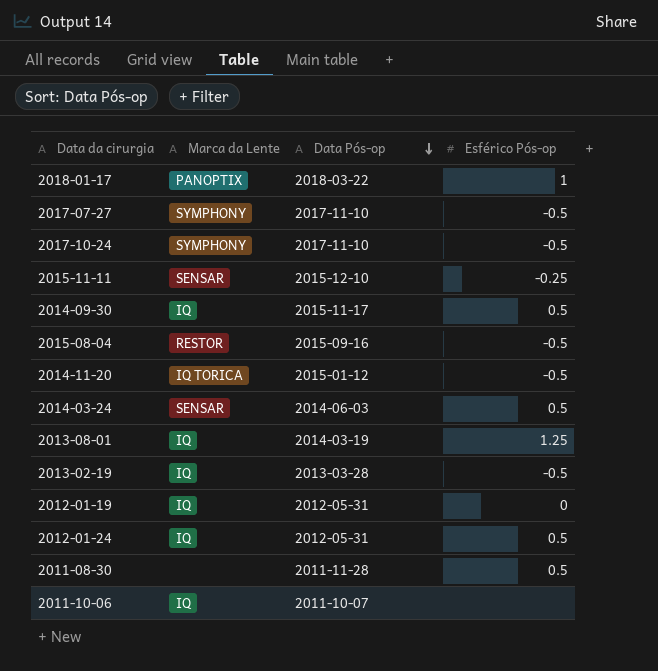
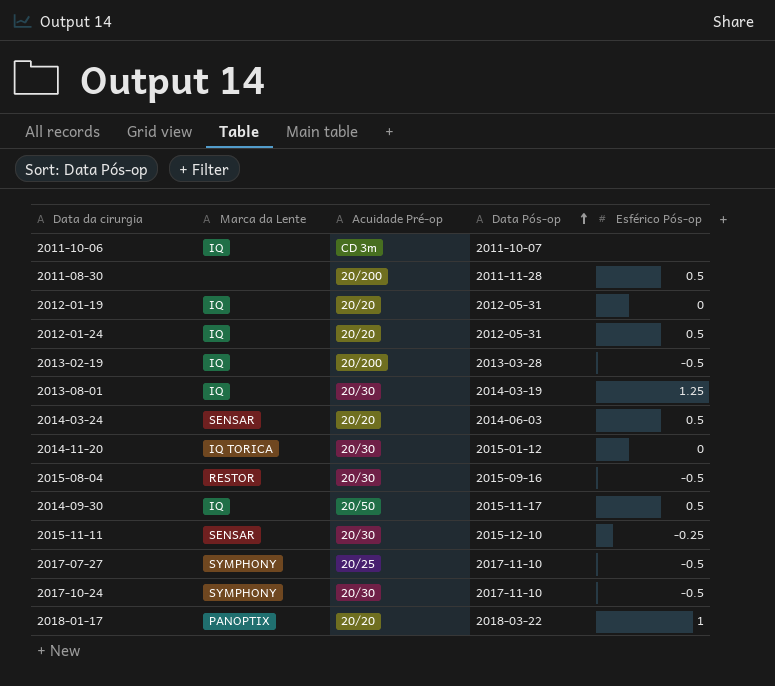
row order: Data Pós-op descending -> Data Pós-op ascending
column Acuidade Pré-op | position: none -> 3
2014-11-20 | Esférico Pós-op: -0.5 -> 0

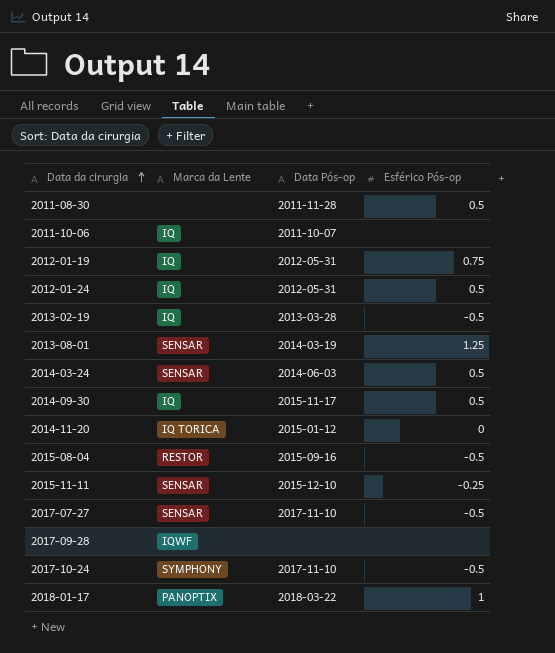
row order: Data Pós-op ascending -> Data da cirurgia ascending
column Acuidade Pré-op | position: 3 -> none
2012-01-19 | Esférico Pós-op: 0 -> 0.75
2013-08-01 | Marca da Lente: IQ -> SENSAR
2017-07-27 | Marca da Lente: SYMPHONY -> SENSAR
row 2017-09-28: none -> IQWF | none | none

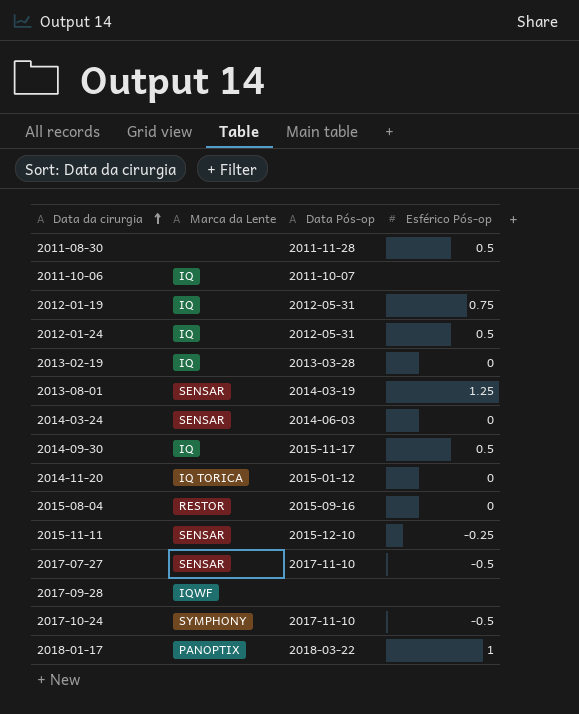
2013-02-19 | Esférico Pós-op: -0.5 -> 0
2014-03-24 | Esférico Pós-op: 0.5 -> 0
2015-08-04 | Esférico Pós-op: -0.5 -> 0

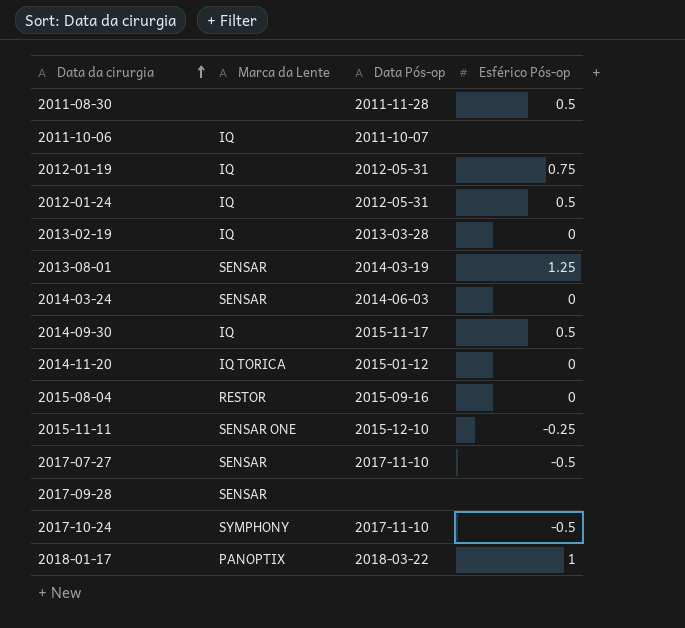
2015-11-11 | Marca da Lente: SENSAR -> SENSAR ONE
2017-09-28 | Marca da Lente: IQWF -> SENSAR

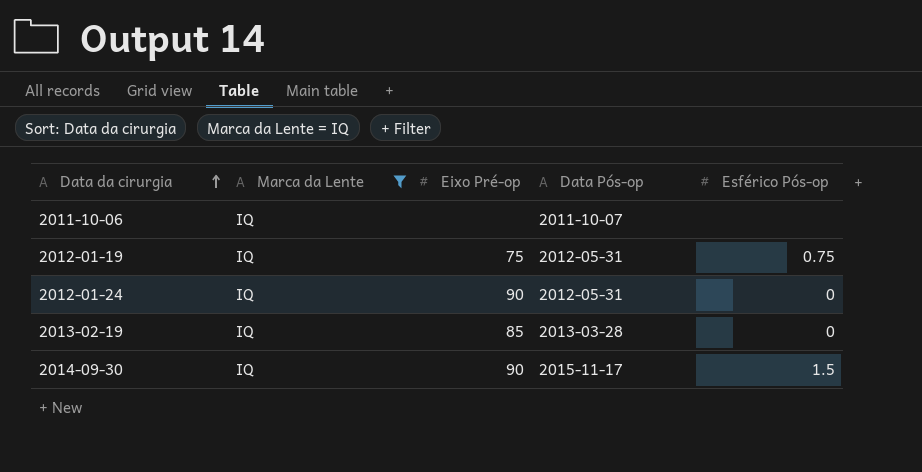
filter: none -> Marca da Lente = IQ
column Eixo Pré-op | position: none -> 3
2012-01-24 | Esférico Pós-op: 0.5 -> 0
2014-09-30 | Esférico Pós-op: 0.5 -> 1.5

